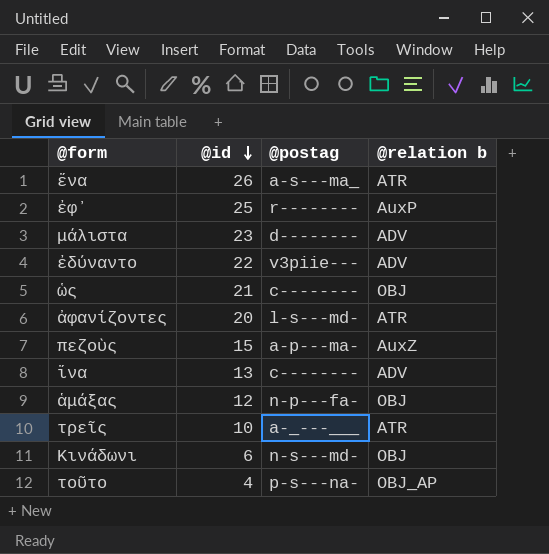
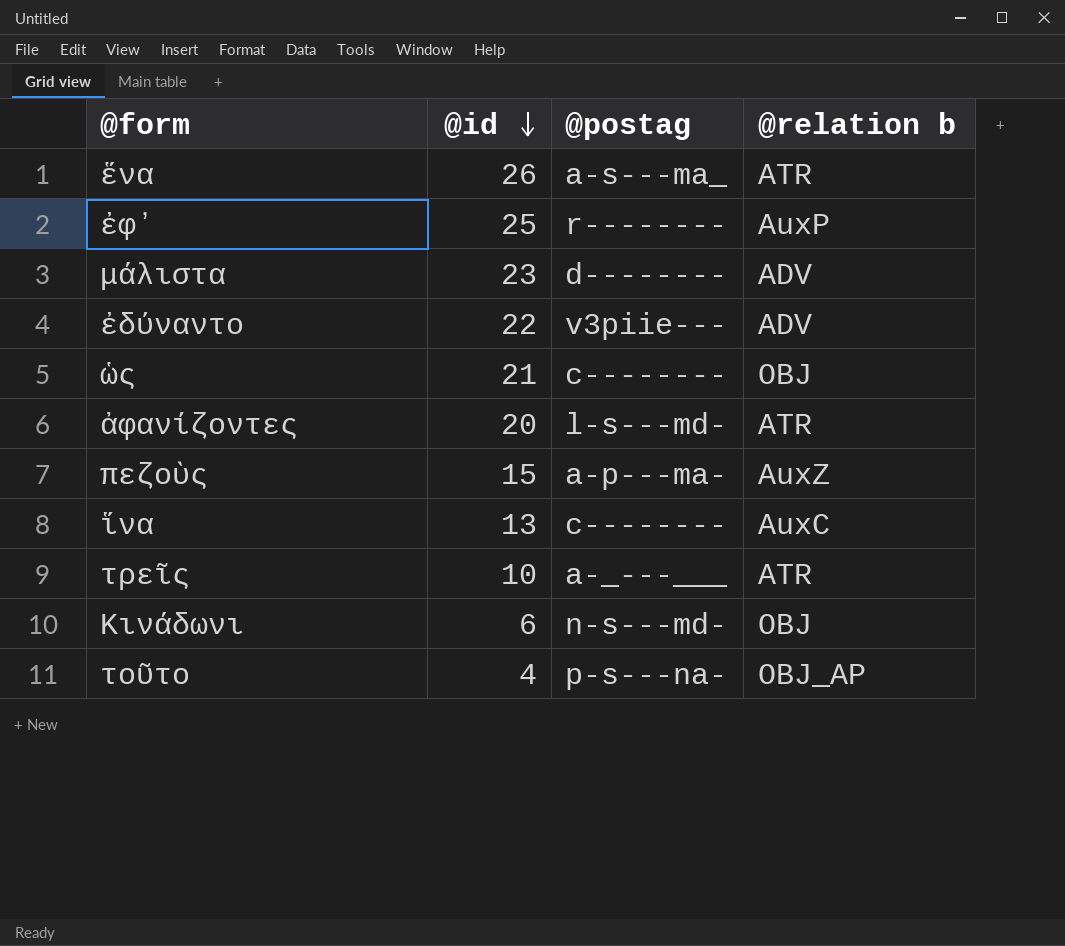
row ἁμάξας: 12 | n-p---fa- | OBJ -> none
ἵνα | @relation b: ADV -> AuxC

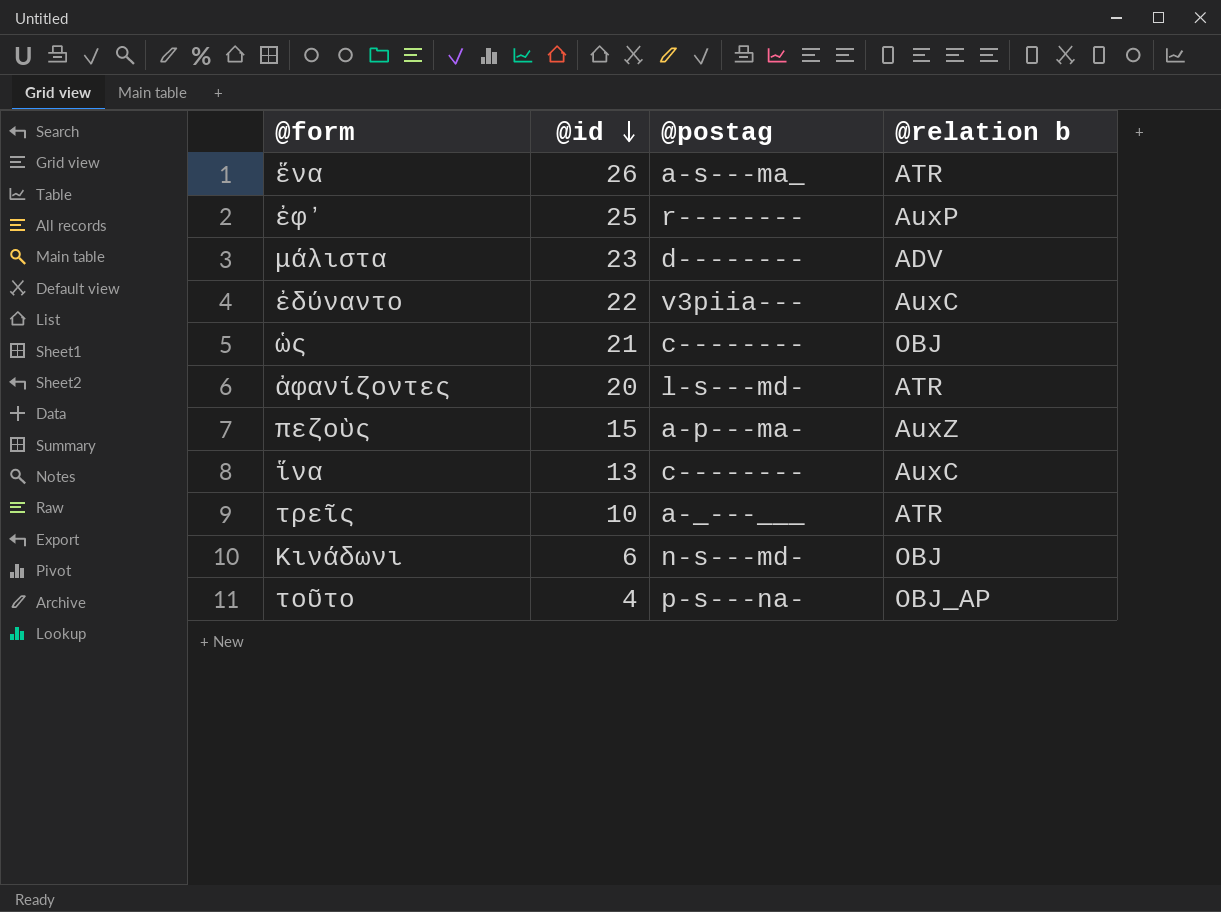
ἐδύναντο | @postag: v3piie--- -> v3piia---
ἐδύναντο | @relation b: ADV -> AuxC

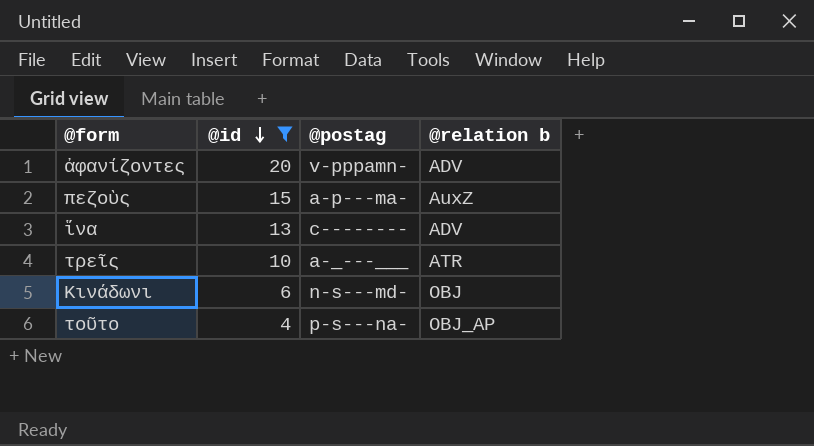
filter: none -> @id <= 20
ἀφανίζοντες | @postag: l-s---md- -> v-pppamn-
ἀφανίζοντες | @relation b: ATR -> ADV
ἵνα | @relation b: AuxC -> ADV

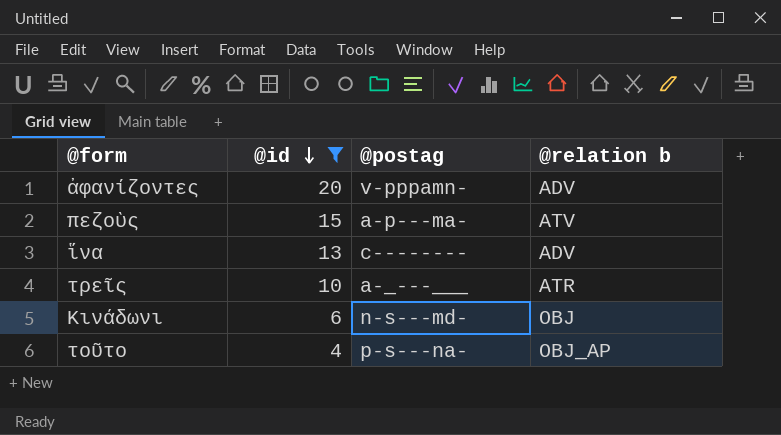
πεζοὺς | @relation b: AuxZ -> ATV

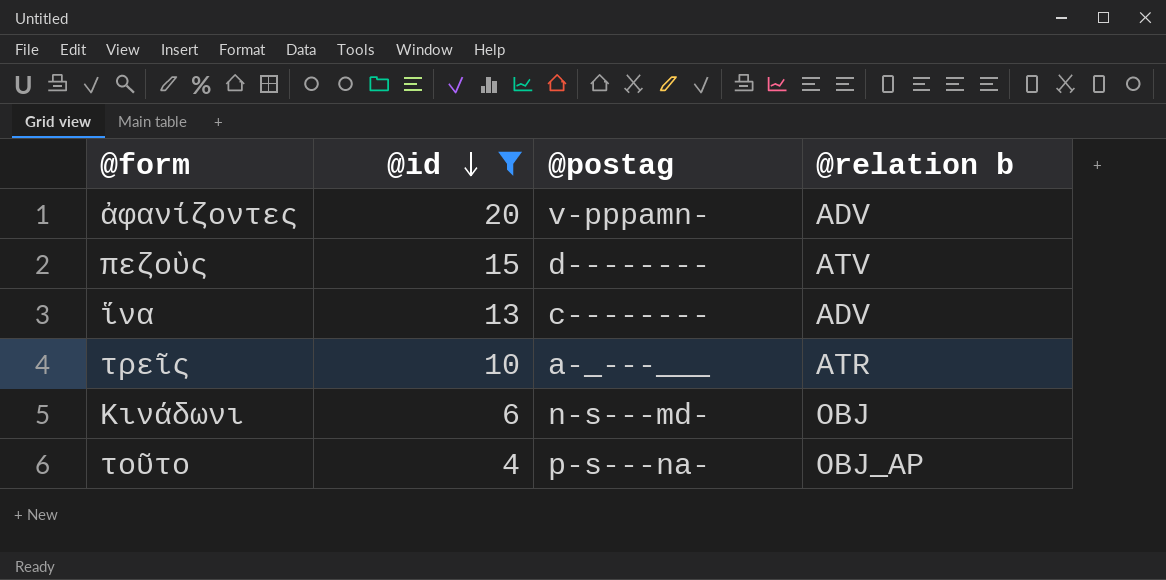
πεζοὺς | @postag: a-p---ma- -> d--------

